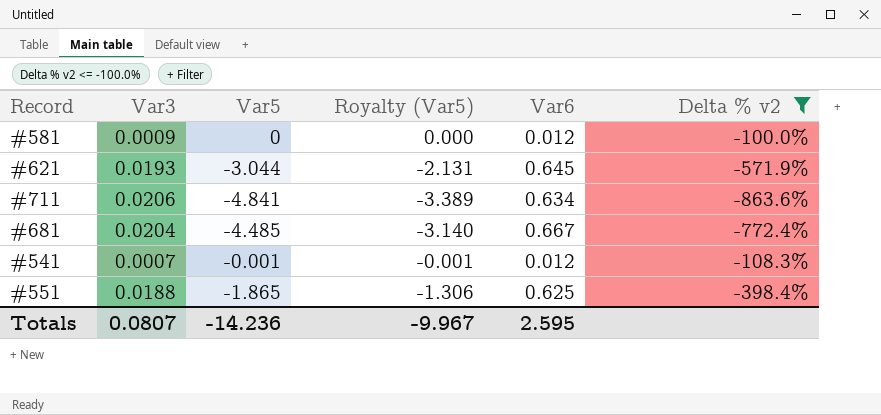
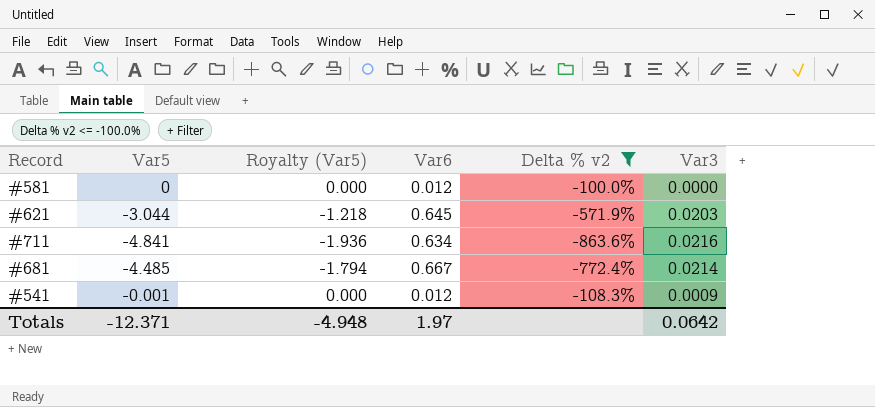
column Royalty (Var5) | formula: [Var5] * 0.7 -> [Var5] * 0.4
column Var3 | position: 2 -> 6
row #551: 0.0188 | -1.865 | -1.306 | 0.625 | -398.4% -> none
#581 | Var3: 0.0009 -> 0.0000
#621 | Var3: 0.0193 -> 0.0203
#711 | Var3: 0.0206 -> 0.0216
#681 | Var3: 0.0204 -> 0.0214
#541 | Var3: 0.0007 -> 0.0009
Totals | Var5: -14.236 -> -12.371
Totals | Royalty (Var5): -9.967 -> -4.948
Totals | Var6: 2.595 -> 1.97
Totals | Var3: 0.0807 -> 0.0642

